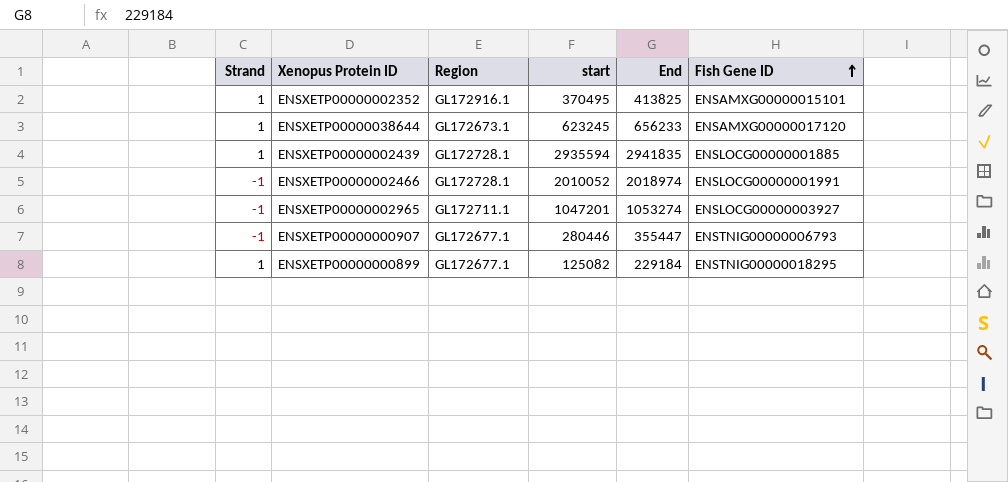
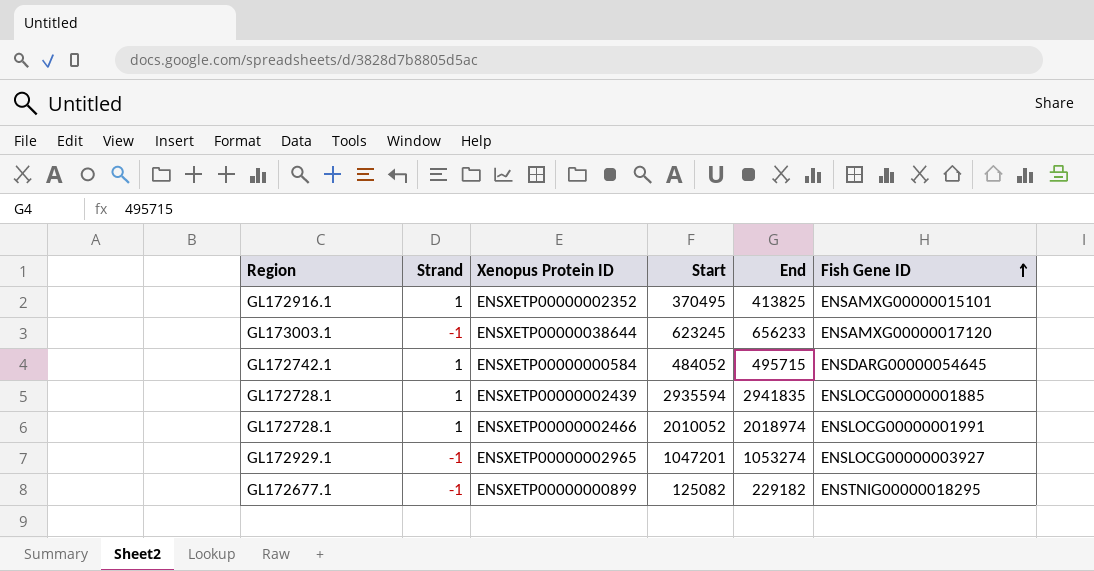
column Region | position: 3 -> 1
column name: start -> Start
row ENSXETP00000000907: -1 | GL172677.1 | 280446 | 355447 | ENSTNIG00000006793 -> none
ENSXETP00000038644 | Region: GL172673.1 -> GL173003.1
ENSXETP00000038644 | Strand: 1 -> -1
row ENSXETP00000000584: none -> GL172742.1 | 1 | 484052 | 495715 | ENSDARG00000054645
ENSXETP00000002466 | Strand: -1 -> 1
ENSXETP00000002965 | Region: GL172711.1 -> GL172929.1
ENSXETP00000000899 | Strand: 1 -> -1
ENSXETP00000000899 | End: 229184 -> 229182

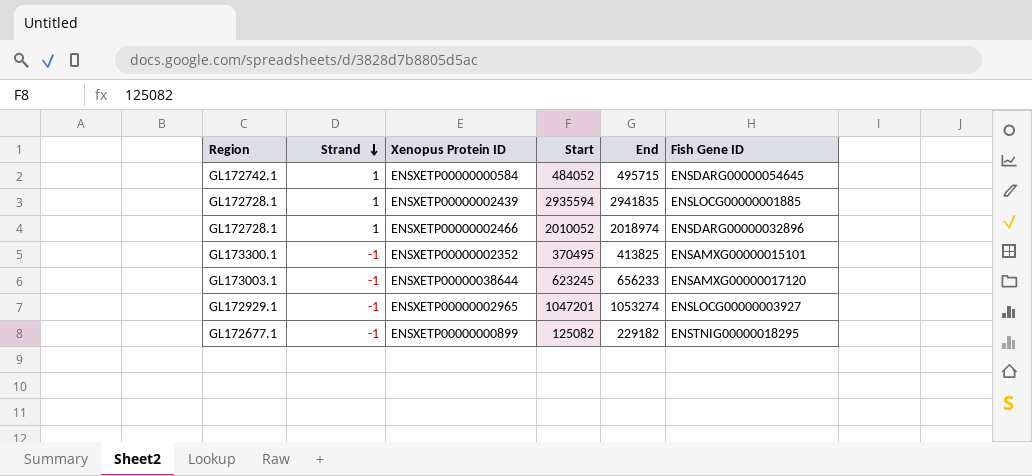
row order: Fish Gene ID ascending -> Strand descending
ENSXETP00000002466 | Fish Gene ID: ENSLOCG00000001991 -> ENSDARG00000032896
ENSXETP00000002352 | Region: GL172916.1 -> GL173300.1
ENSXETP00000002352 | Strand: 1 -> -1

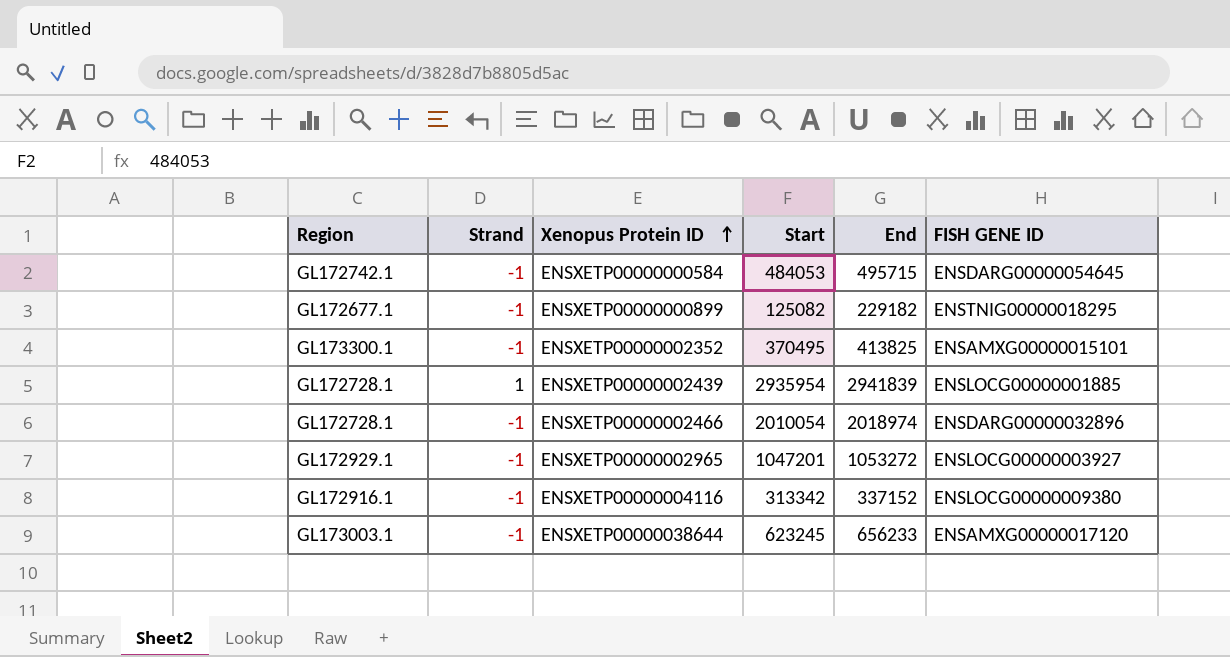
row order: Strand descending -> Xenopus Protein ID ascending
column name: Fish Gene ID -> FISH GENE ID
ENSXETP00000000584 | Strand: 1 -> -1
ENSXETP00000000584 | Start: 484052 -> 484053
ENSXETP00000002439 | Start: 2935594 -> 2935954
ENSXETP00000002439 | End: 2941835 -> 2941839
ENSXETP00000002466 | Strand: 1 -> -1
ENSXETP00000002466 | Start: 2010052 -> 2010054
ENSXETP00000002965 | End: 1053274 -> 1053272
row ENSXETP00000004116: none -> GL172916.1 | -1 | 313342 | 337152 | ENSLOCG00000009380

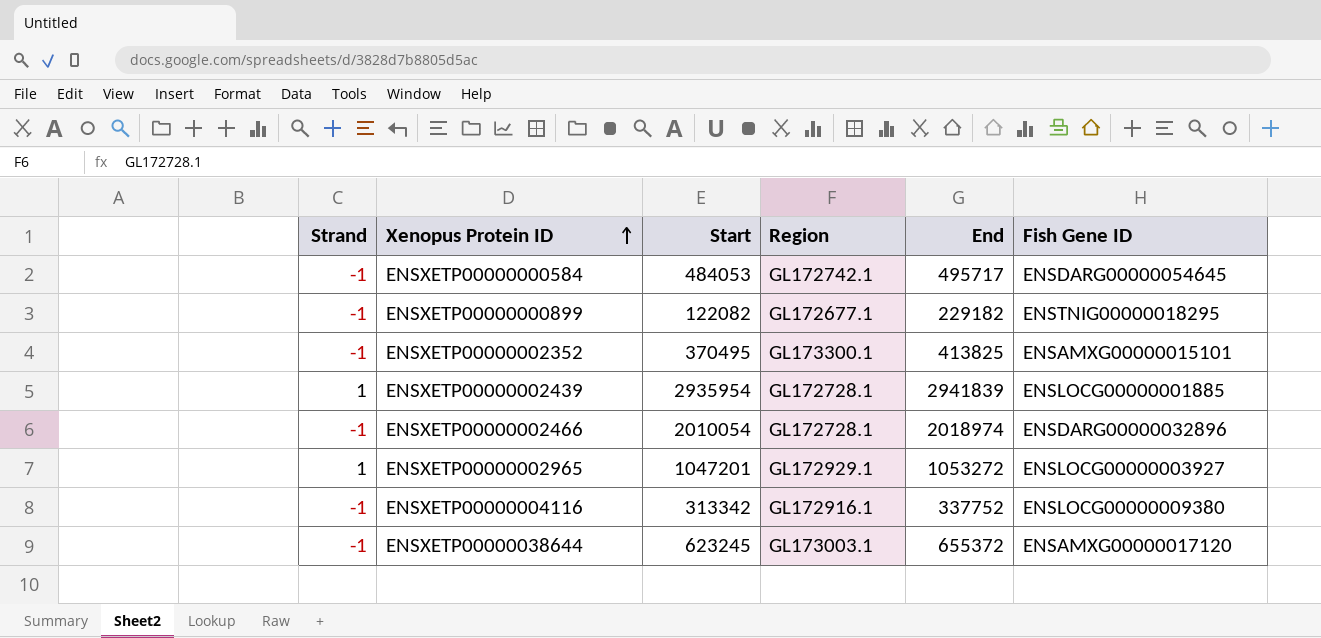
column Region | position: 1 -> 4
column name: FISH GENE ID -> Fish Gene ID
ENSXETP00000000584 | End: 495715 -> 495717
ENSXETP00000000899 | Start: 125082 -> 122082
ENSXETP00000002965 | Strand: -1 -> 1
ENSXETP00000004116 | End: 337152 -> 337752
ENSXETP00000038644 | End: 656233 -> 655372

